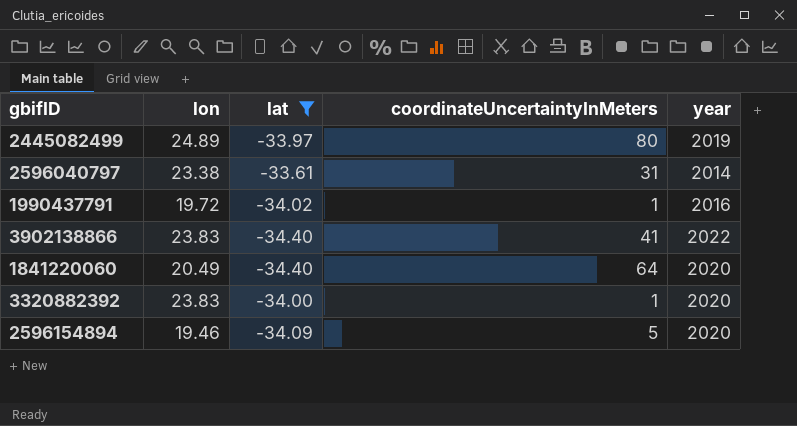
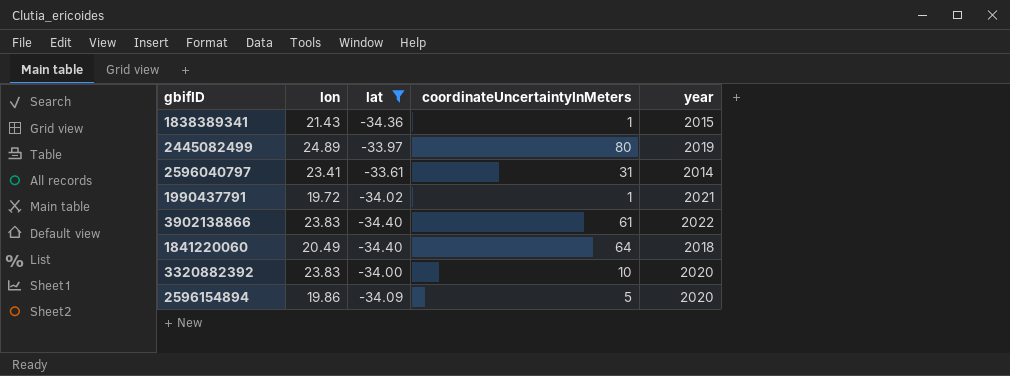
row 1838389341: none -> 21.43 | -34.36 | 1 | 2015
2596040797 | lon: 23.38 -> 23.41
1990437791 | year: 2016 -> 2021
3902138866 | coordinateUncertaintyInMeters: 41 -> 61
1841220060 | year: 2020 -> 2018
3320882392 | coordinateUncertaintyInMeters: 1 -> 10
2596154894 | lon: 19.46 -> 19.86

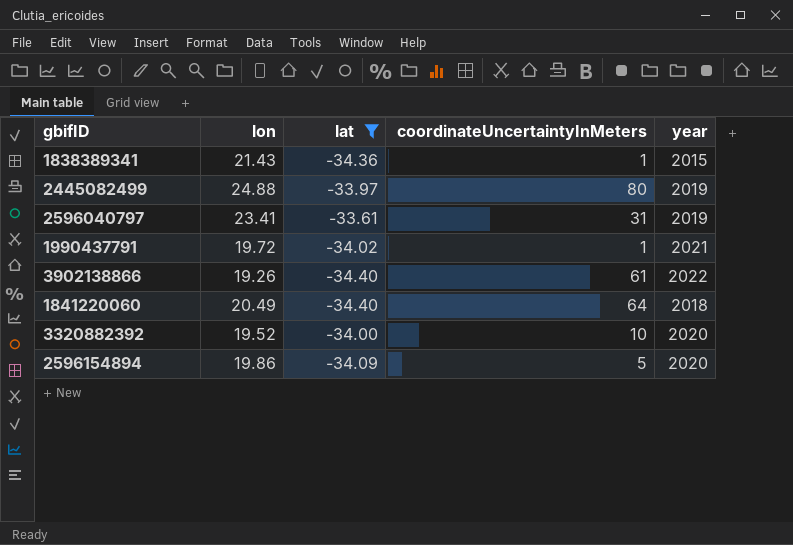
2445082499 | lon: 24.89 -> 24.88
2596040797 | year: 2014 -> 2019
3902138866 | lon: 23.83 -> 19.26
3320882392 | lon: 23.83 -> 19.52

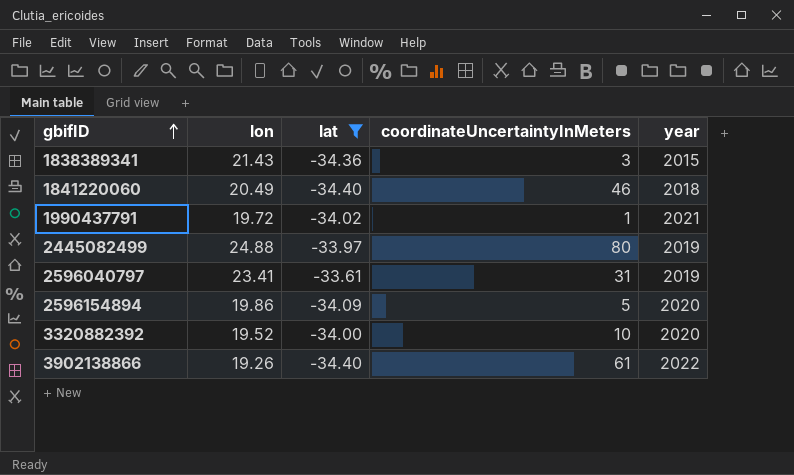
row order: none -> gbifID ascending
1838389341 | coordinateUncertaintyInMeters: 1 -> 3
1841220060 | coordinateUncertaintyInMeters: 64 -> 46

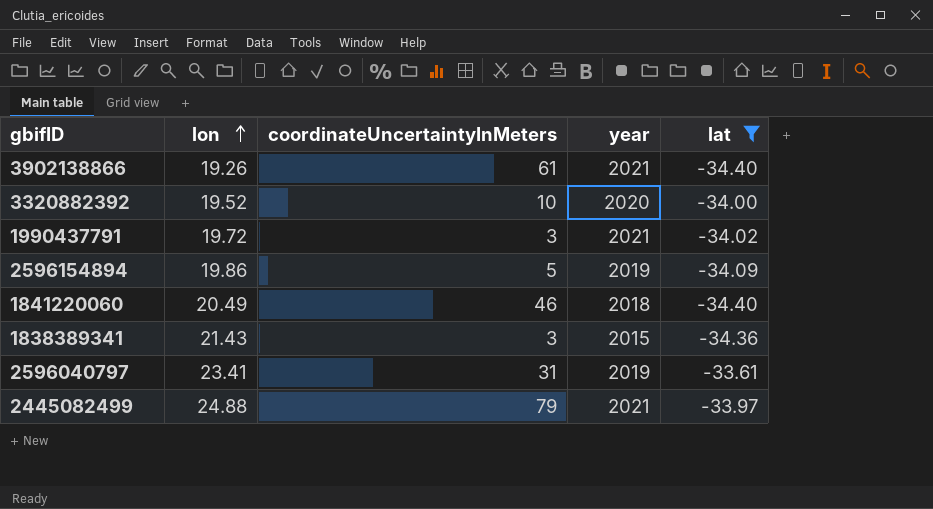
row order: gbifID ascending -> lon ascending
column lat | position: 3 -> 5
3902138866 | year: 2022 -> 2021
1990437791 | coordinateUncertaintyInMeters: 1 -> 3
2596154894 | year: 2020 -> 2019
2445082499 | coordinateUncertaintyInMeters: 80 -> 79
2445082499 | year: 2019 -> 2021

